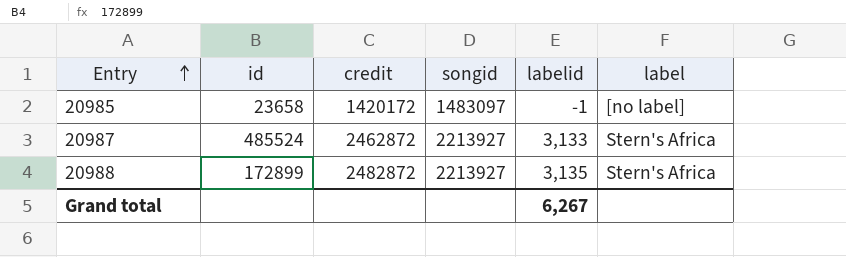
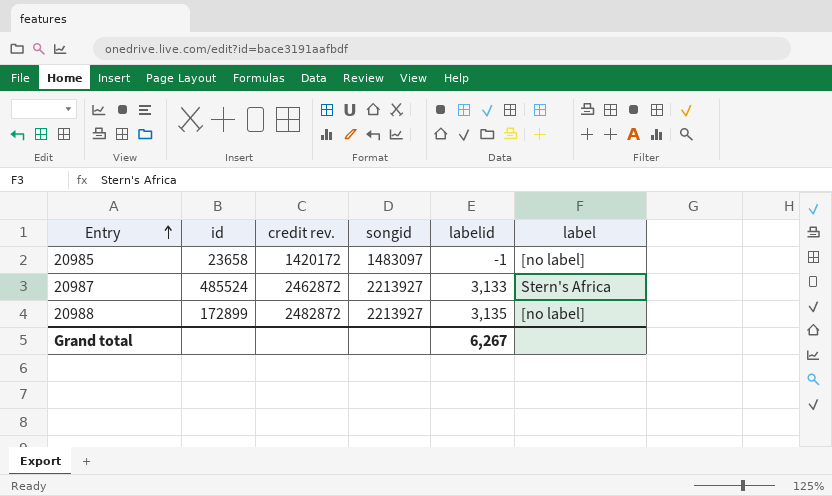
column name: credit -> credit rev.
20988 | label: Stern's Africa -> [no label]

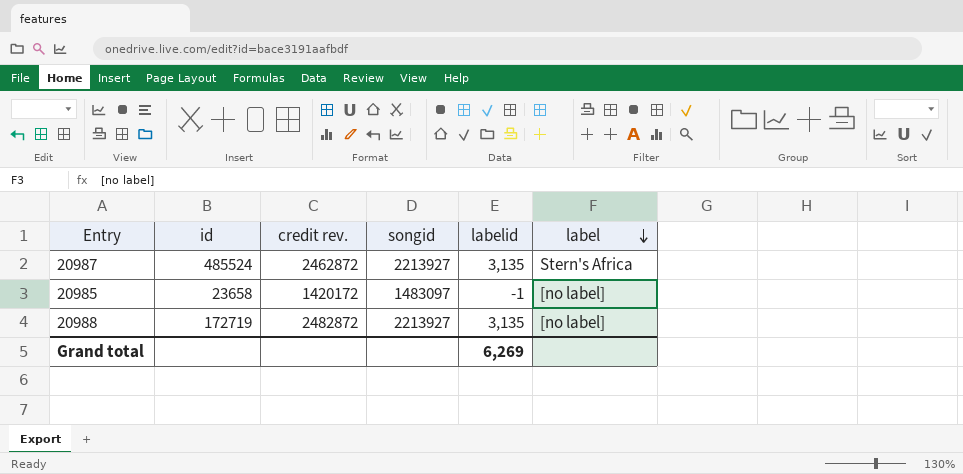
row order: Entry ascending -> label descending
20987 | labelid: 3,133 -> 3,135
20988 | id: 172899 -> 172719
Grand total | labelid: 6,267 -> 6,269

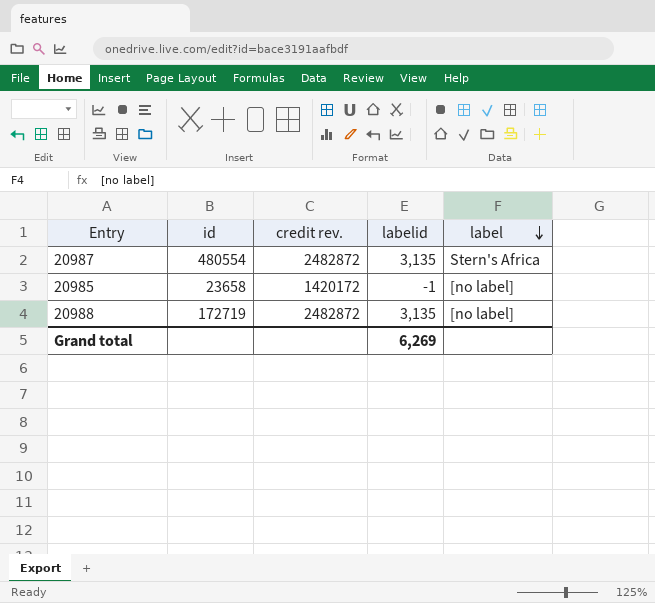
column songid | position: 4 -> none
20987 | id: 485524 -> 480554
20987 | credit rev.: 2462872 -> 2482872

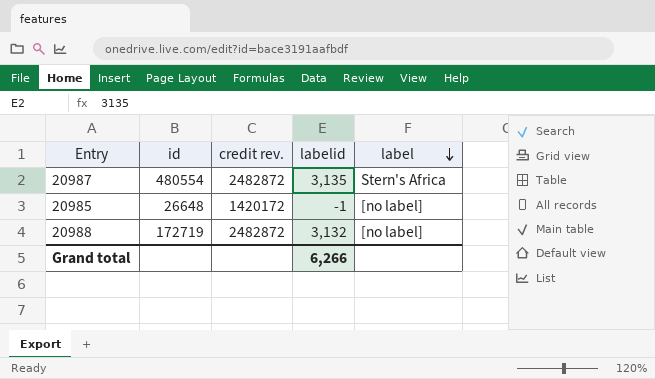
20985 | id: 23658 -> 26648
20988 | labelid: 3,135 -> 3,132
Grand total | labelid: 6,269 -> 6,266

